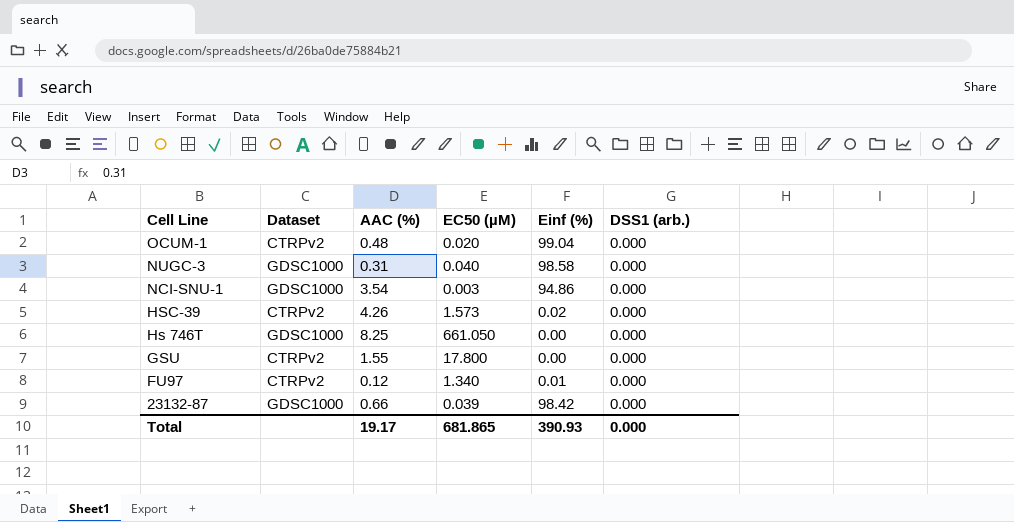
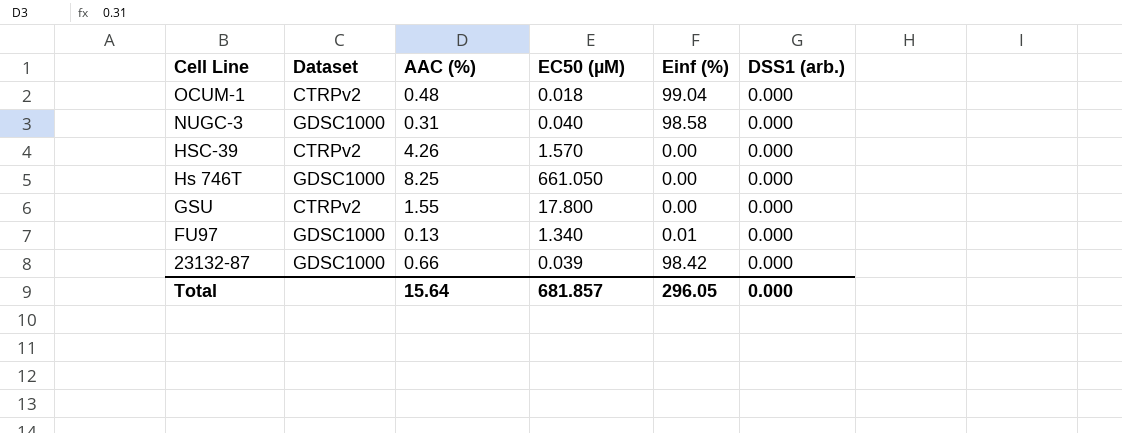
row NCI-SNU-1: GDSC1000 | 3.54 | 0.003 | 94.86 | 0.000 -> none
OCUM-1 | EC50 (µM): 0.020 -> 0.018
HSC-39 | EC50 (µM): 1.573 -> 1.570
HSC-39 | Einf (%): 0.02 -> 0.00
FU97 | Dataset: CTRPv2 -> GDSC1000
FU97 | AAC (%): 0.12 -> 0.13
Total | AAC (%): 19.17 -> 15.64
Total | EC50 (µM): 681.865 -> 681.857
Total | Einf (%): 390.93 -> 296.05

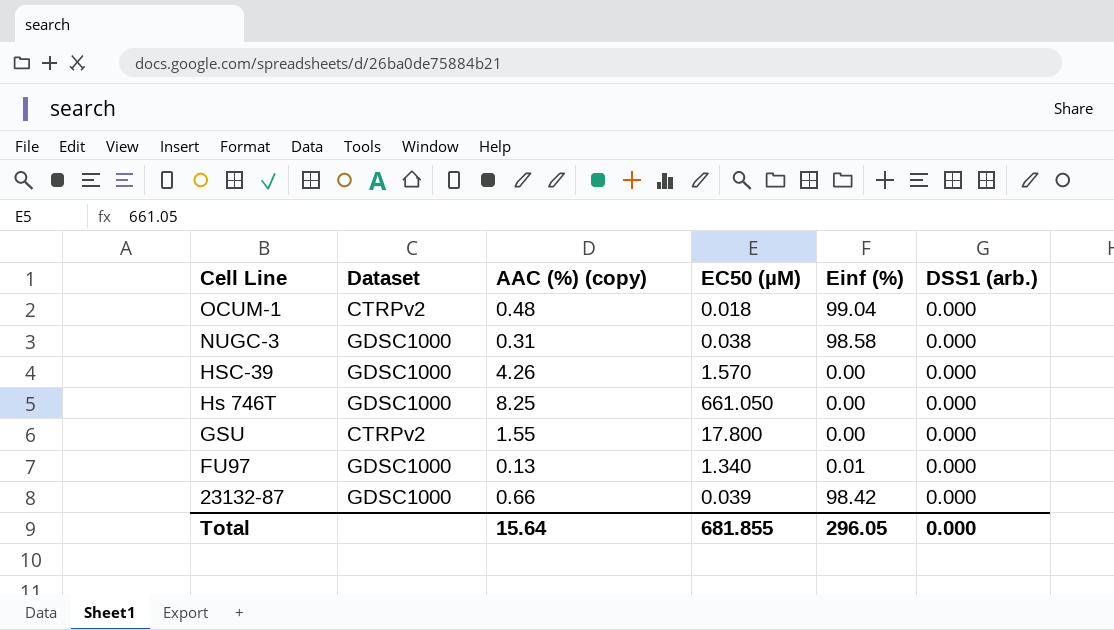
column name: AAC (%) -> AAC (%) (copy)
NUGC-3 | EC50 (µM): 0.040 -> 0.038
HSC-39 | Dataset: CTRPv2 -> GDSC1000
Total | EC50 (µM): 681.857 -> 681.855

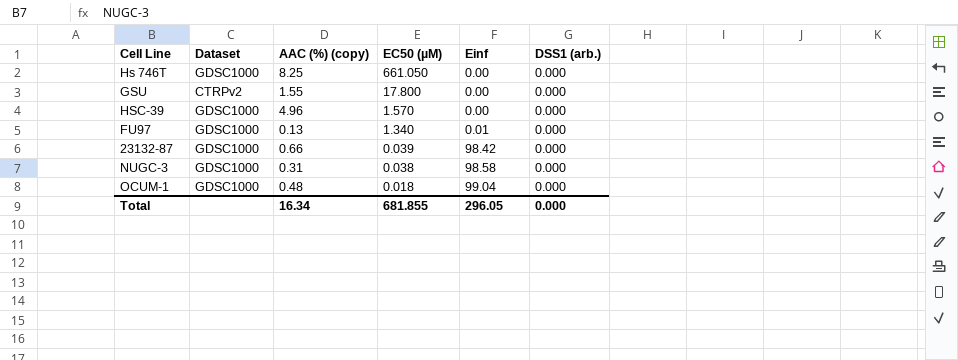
row order: Cell Line descending -> EC50 (µM) descending
column name: Einf (%) -> Einf
HSC-39 | AAC (%) (copy): 4.26 -> 4.96
OCUM-1 | Dataset: CTRPv2 -> GDSC1000
Total | AAC (%) (copy): 15.64 -> 16.34

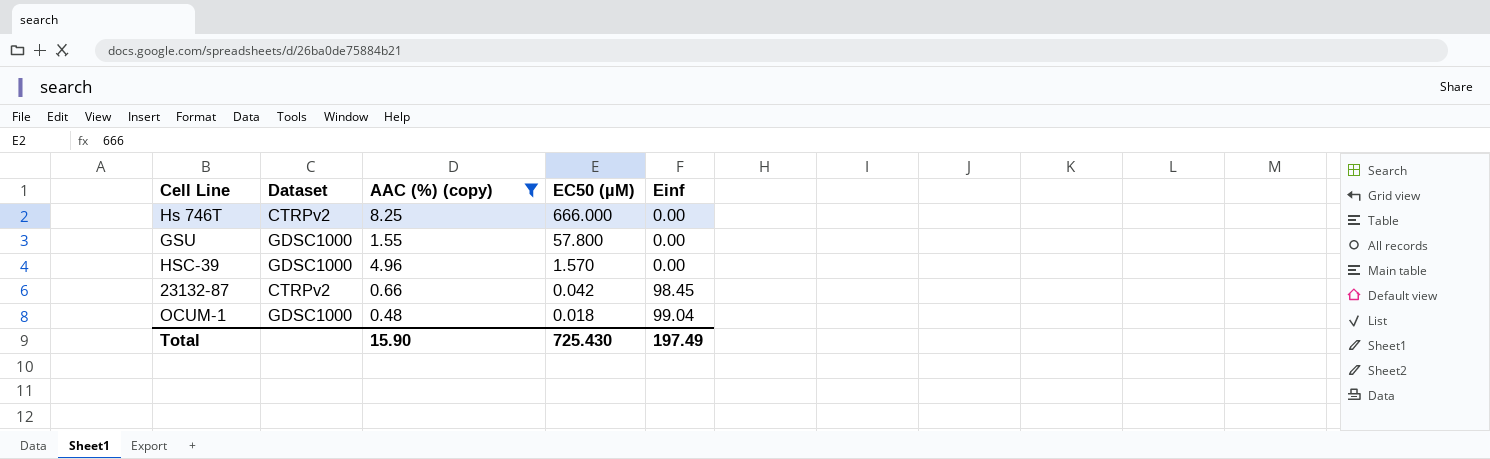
filter: none -> AAC (%) (copy) >= 0.48
column DSS1 (arb.) | position: 6 -> none
Hs 746T | Dataset: GDSC1000 -> CTRPv2
Hs 746T | EC50 (µM): 661.050 -> 666.000
GSU | Dataset: CTRPv2 -> GDSC1000
GSU | EC50 (µM): 17.800 -> 57.800
23132-87 | Dataset: GDSC1000 -> CTRPv2
23132-87 | EC50 (µM): 0.039 -> 0.042
23132-87 | Einf: 98.42 -> 98.45
Total | AAC (%) (copy): 16.34 -> 15.90
Total | EC50 (µM): 681.855 -> 725.430
Total | Einf: 296.05 -> 197.49

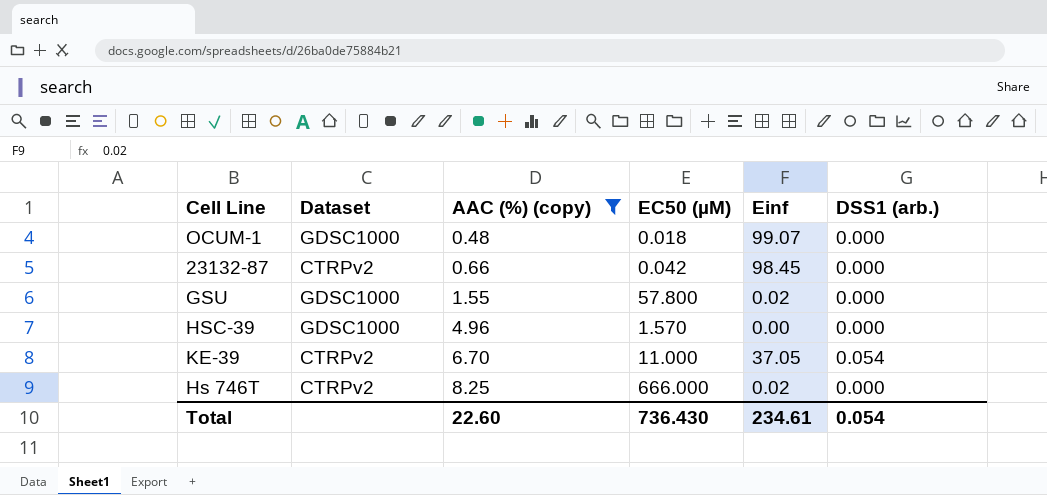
row order: EC50 (µM) descending -> AAC (%) (copy) ascending
column DSS1 (arb.) | position: none -> 6
OCUM-1 | Einf: 99.04 -> 99.07
GSU | Einf: 0.00 -> 0.02
row KE-39: none -> CTRPv2 | 6.70 | 11.000 | 37.05 | 0.054
Hs 746T | Einf: 0.00 -> 0.02
Total | AAC (%) (copy): 15.90 -> 22.60
Total | EC50 (µM): 725.430 -> 736.430
Total | Einf: 197.49 -> 234.61

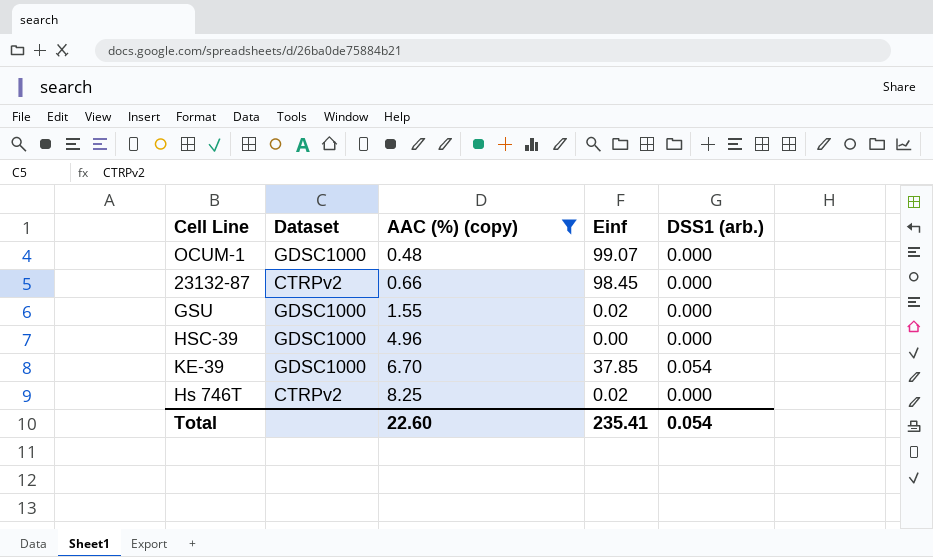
column EC50 (µM) | position: 4 -> none
KE-39 | Dataset: CTRPv2 -> GDSC1000
KE-39 | Einf: 37.05 -> 37.85
Total | Einf: 234.61 -> 235.41

